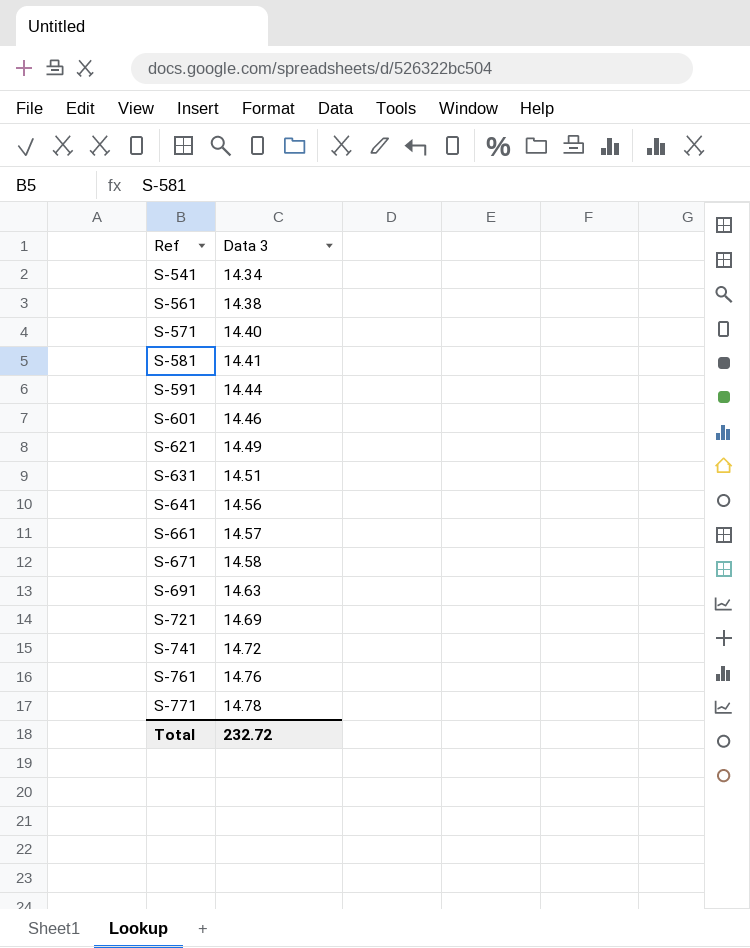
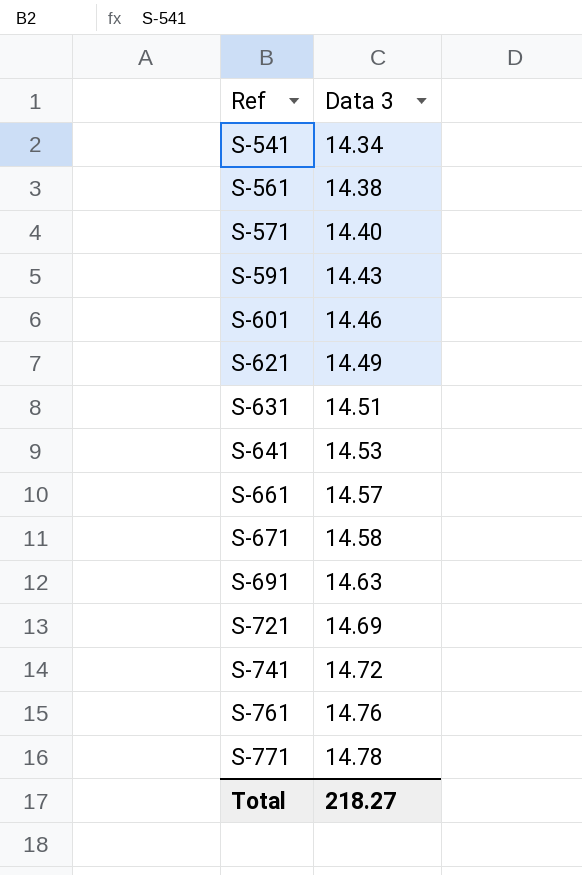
row S-581: 14.41 -> none
S-591 | Data 3: 14.44 -> 14.43
S-641 | Data 3: 14.56 -> 14.53
Total | Data 3: 232.72 -> 218.27

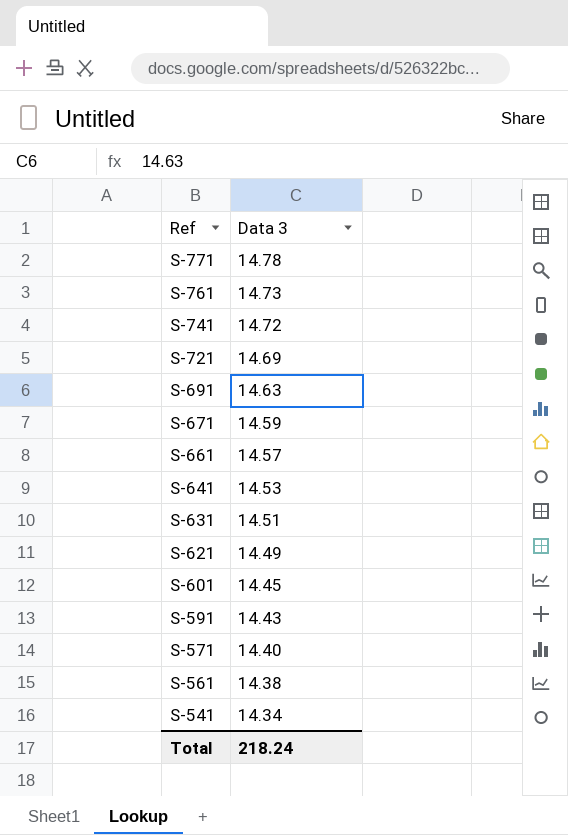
row order: Ref ascending -> Ref descending
S-761 | Data 3: 14.76 -> 14.73
S-671 | Data 3: 14.58 -> 14.59
S-601 | Data 3: 14.46 -> 14.45
Total | Data 3: 218.27 -> 218.24

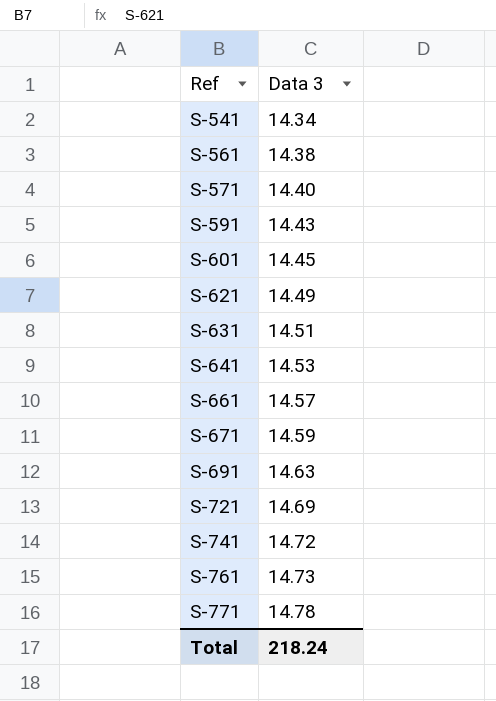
row order: Ref descending -> Ref ascending

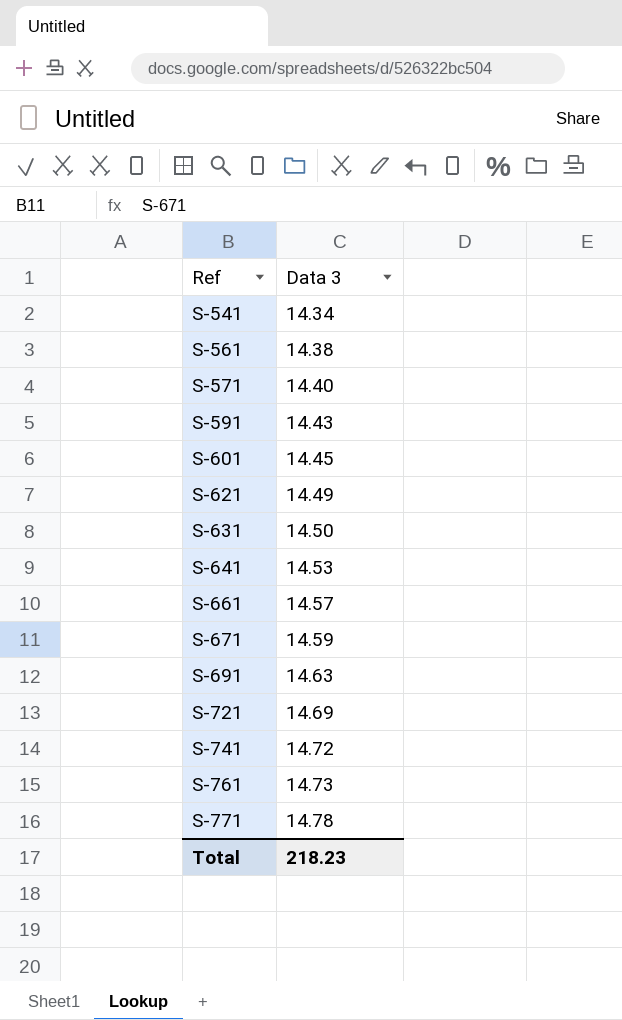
S-631 | Data 3: 14.51 -> 14.50
Total | Data 3: 218.24 -> 218.23

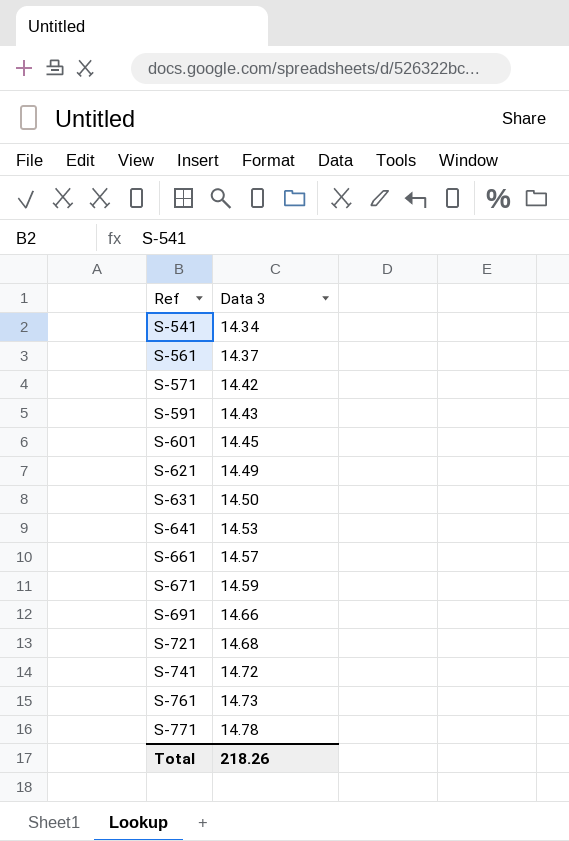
S-561 | Data 3: 14.38 -> 14.37
S-571 | Data 3: 14.40 -> 14.42
S-691 | Data 3: 14.63 -> 14.66
S-721 | Data 3: 14.69 -> 14.68
Total | Data 3: 218.23 -> 218.26

